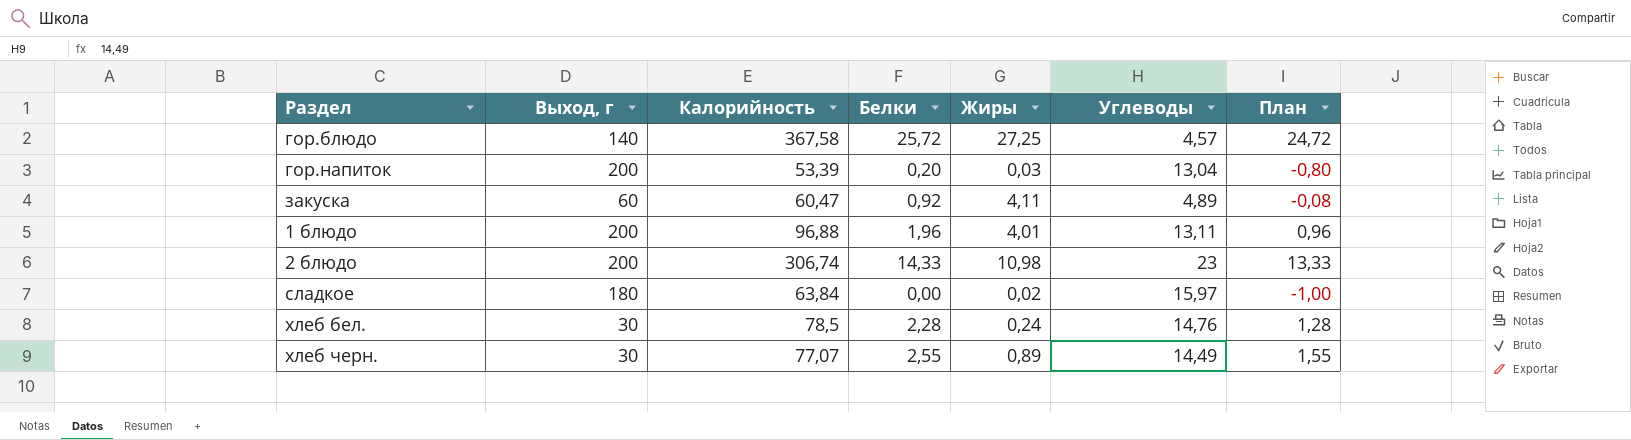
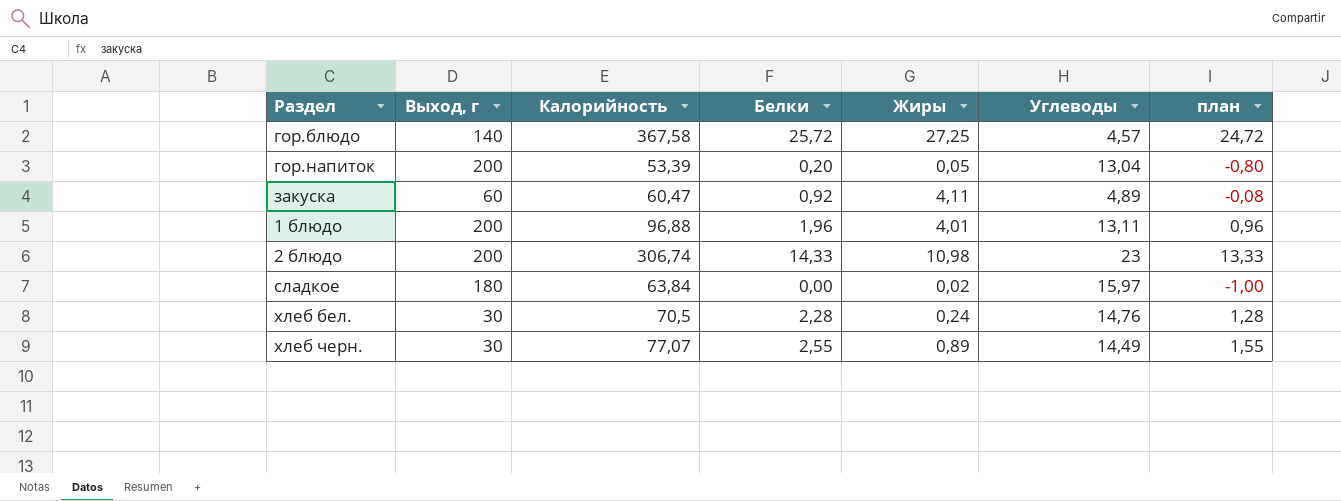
column name: План -> план
гор.напиток | Жиры: 0,03 -> 0,05
хлеб бел. | Калорийность: 78,5 -> 70,5

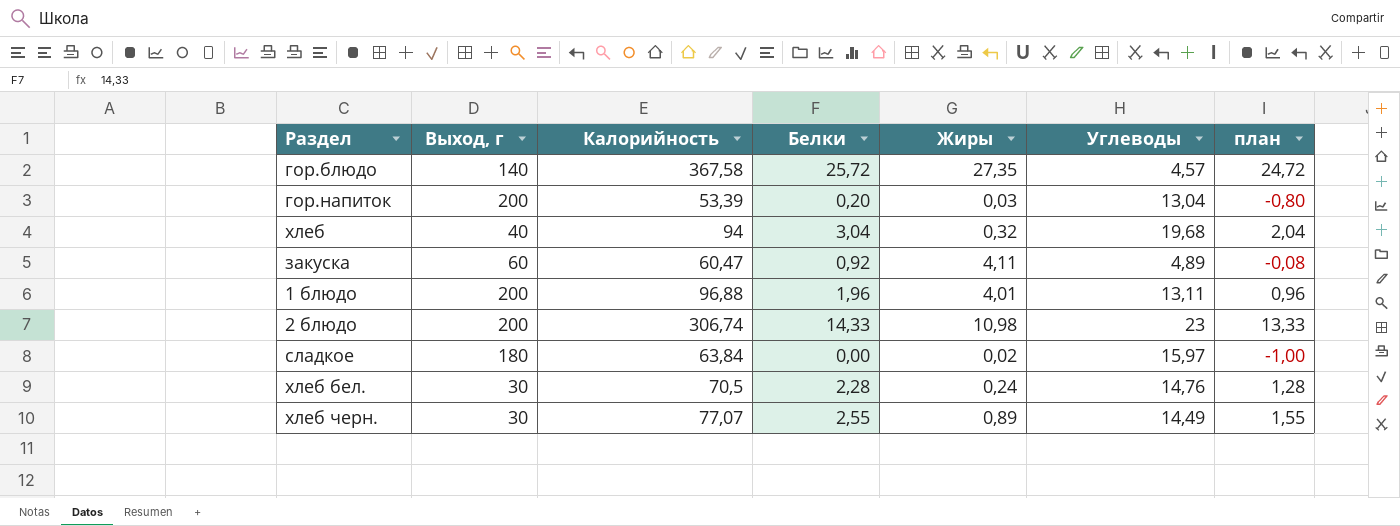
гор.блюдо | Жиры: 27,25 -> 27,35
гор.напиток | Жиры: 0,05 -> 0,03
row хлеб: none -> 40 | 94 | 3,04 | 0,32 | 19,68 | 2,04

